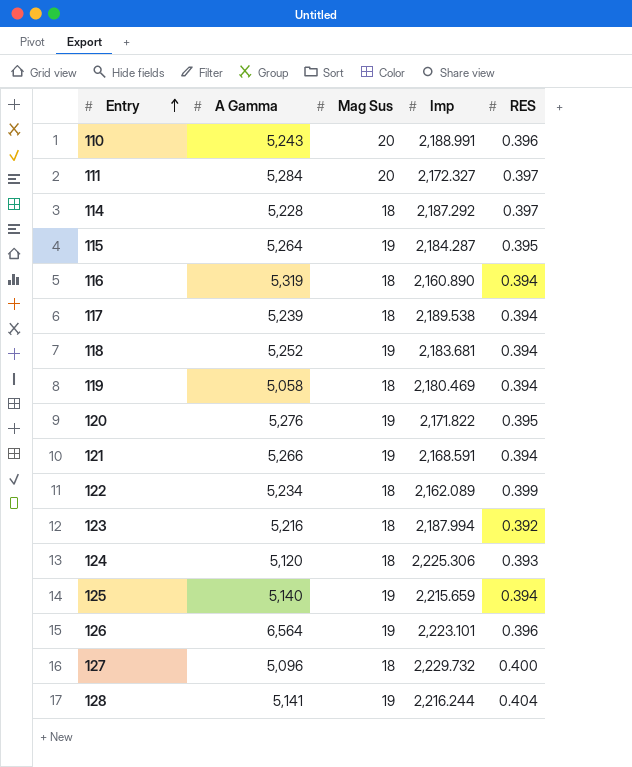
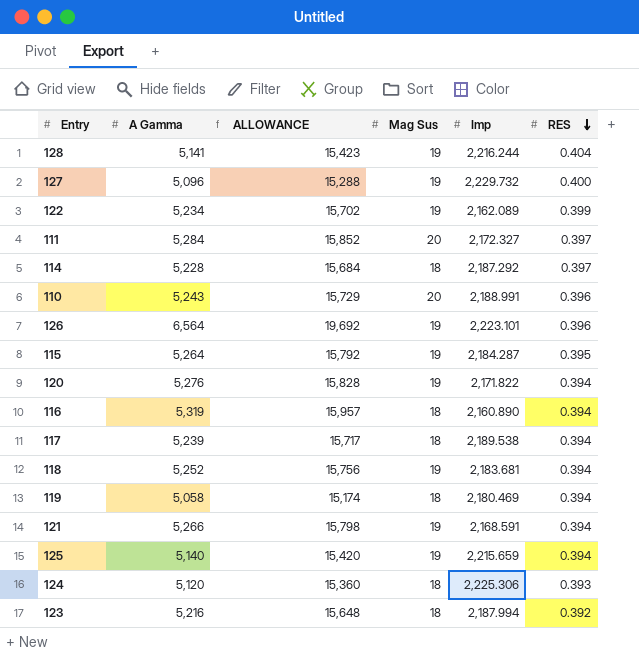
row order: Entry ascending -> RES descending
column ALLOWANCE | formula: none -> [A Gamma] * 3
127 | Mag Sus: 18 -> 19
122 | Mag Sus: 18 -> 19
120 | RES: 0.395 -> 0.394

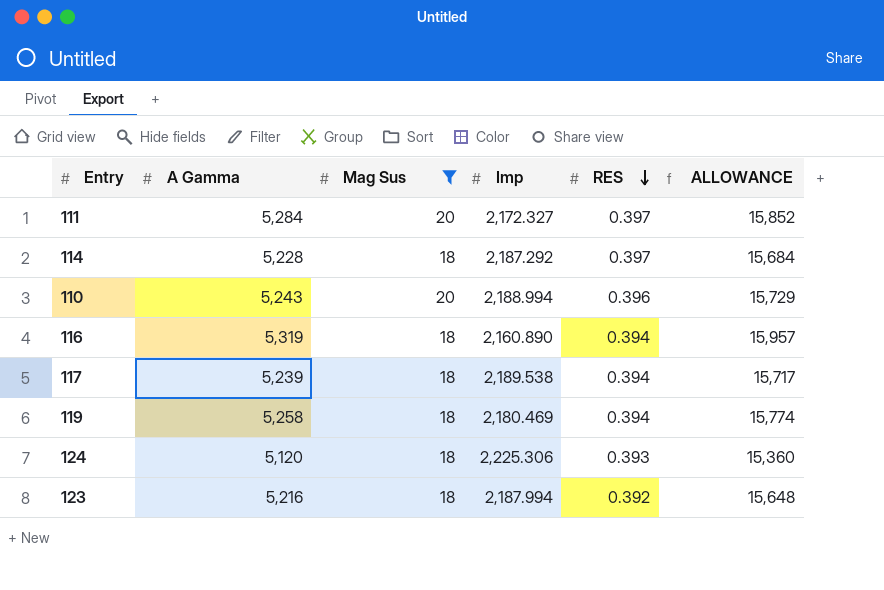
filter: none -> Mag Sus != 19
column ALLOWANCE | position: 3 -> 6
110 | Imp: 2,188.991 -> 2,188.994
119 | A Gamma: 5,058 -> 5,258
119 | ALLOWANCE: 15,174 -> 15,774

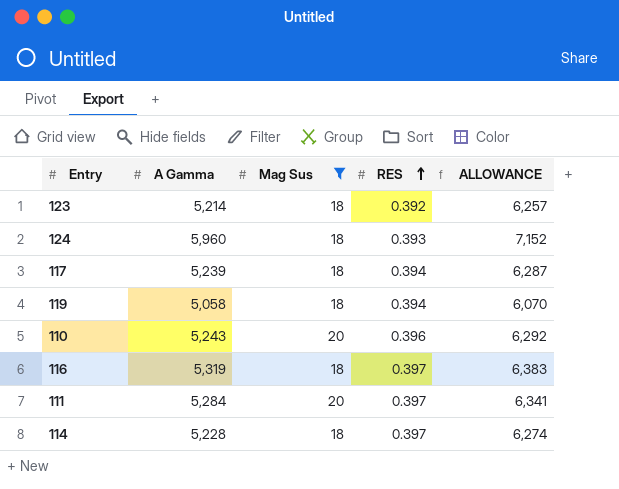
row order: RES descending -> RES ascending
column Imp | position: 4 -> none
column ALLOWANCE | formula: [A Gamma] * 3 -> [A Gamma] * 1.2
123 | A Gamma: 5,216 -> 5,214
124 | A Gamma: 5,120 -> 5,960
119 | A Gamma: 5,258 -> 5,058
116 | RES: 0.394 -> 0.397

